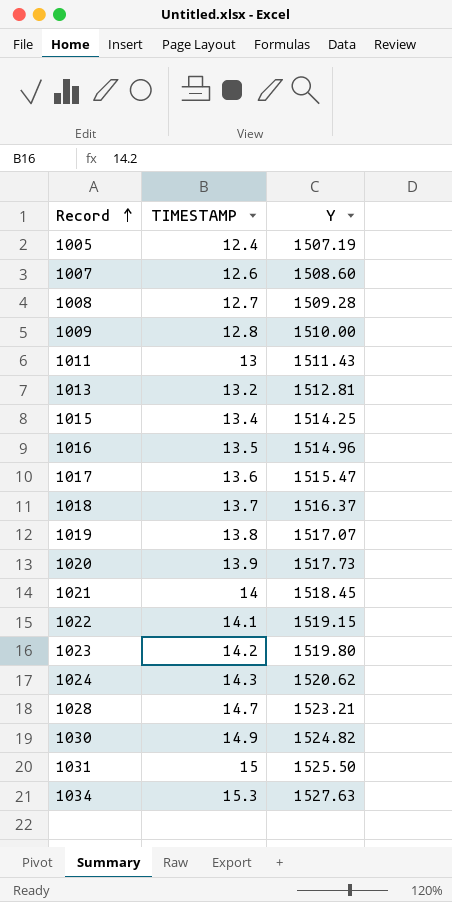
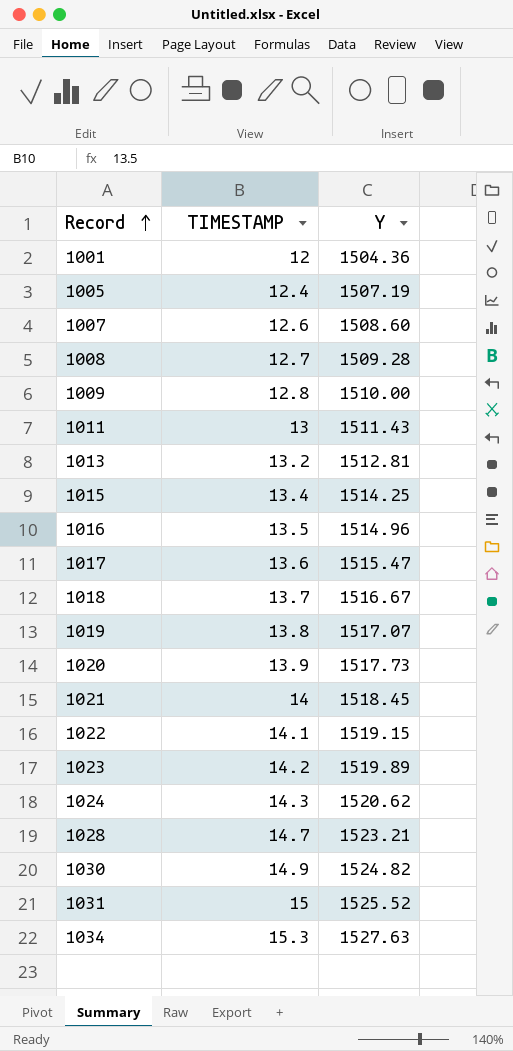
row 1001: none -> 12 | 1504.36
1018 | Y: 1516.37 -> 1516.67
1023 | Y: 1519.80 -> 1519.89
1031 | Y: 1525.50 -> 1525.52

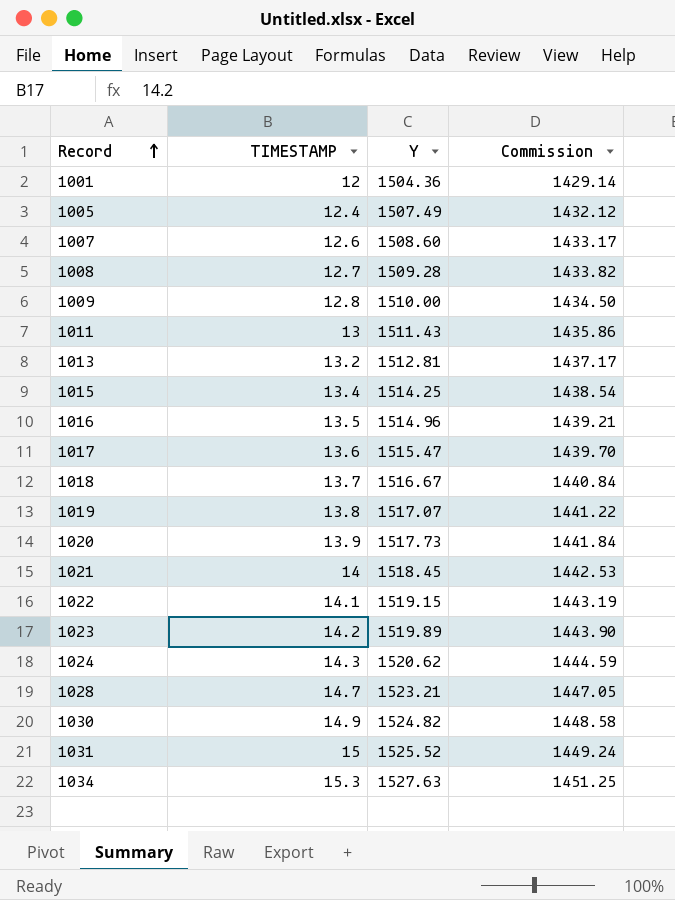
column Commission | formula: none -> [Y] * 0.95
1005 | Y: 1507.19 -> 1507.49

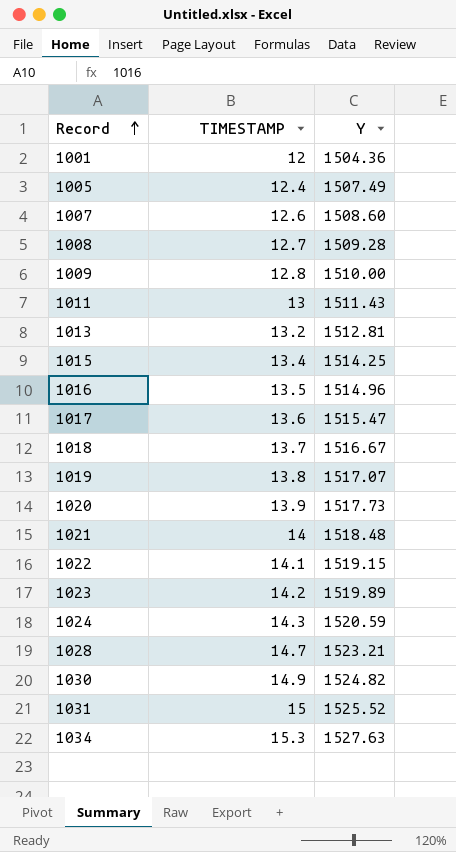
column Commission | formula: [Y] * 0.95 -> none
1021 | Y: 1518.45 -> 1518.48
1024 | Y: 1520.62 -> 1520.59

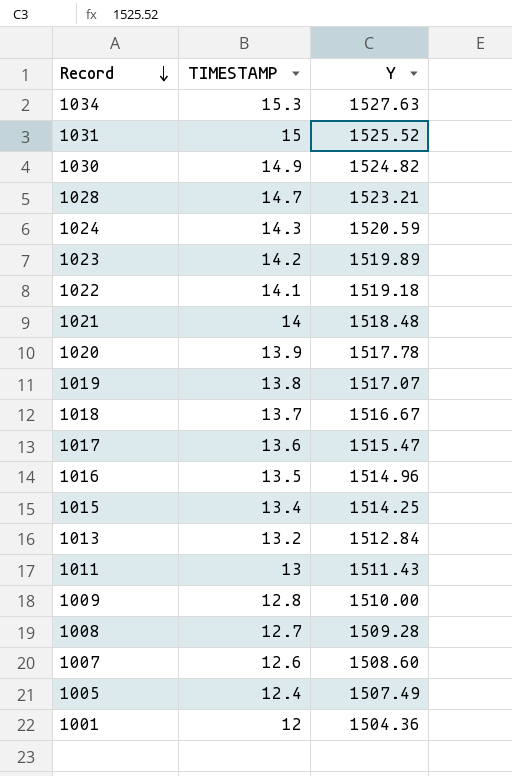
row order: Record ascending -> Record descending
1022 | Y: 1519.15 -> 1519.18
1020 | Y: 1517.73 -> 1517.78
1013 | Y: 1512.81 -> 1512.84

